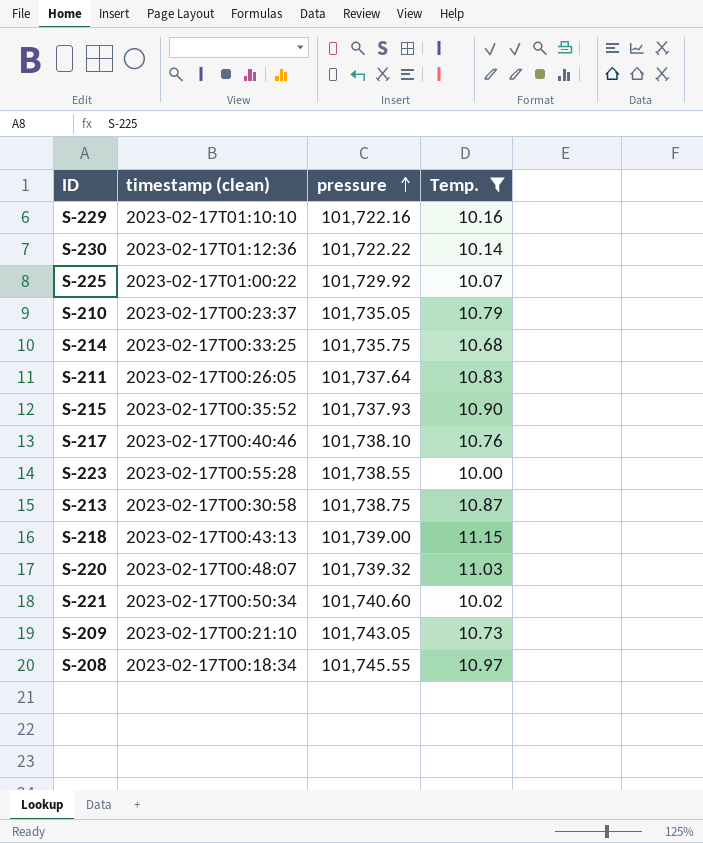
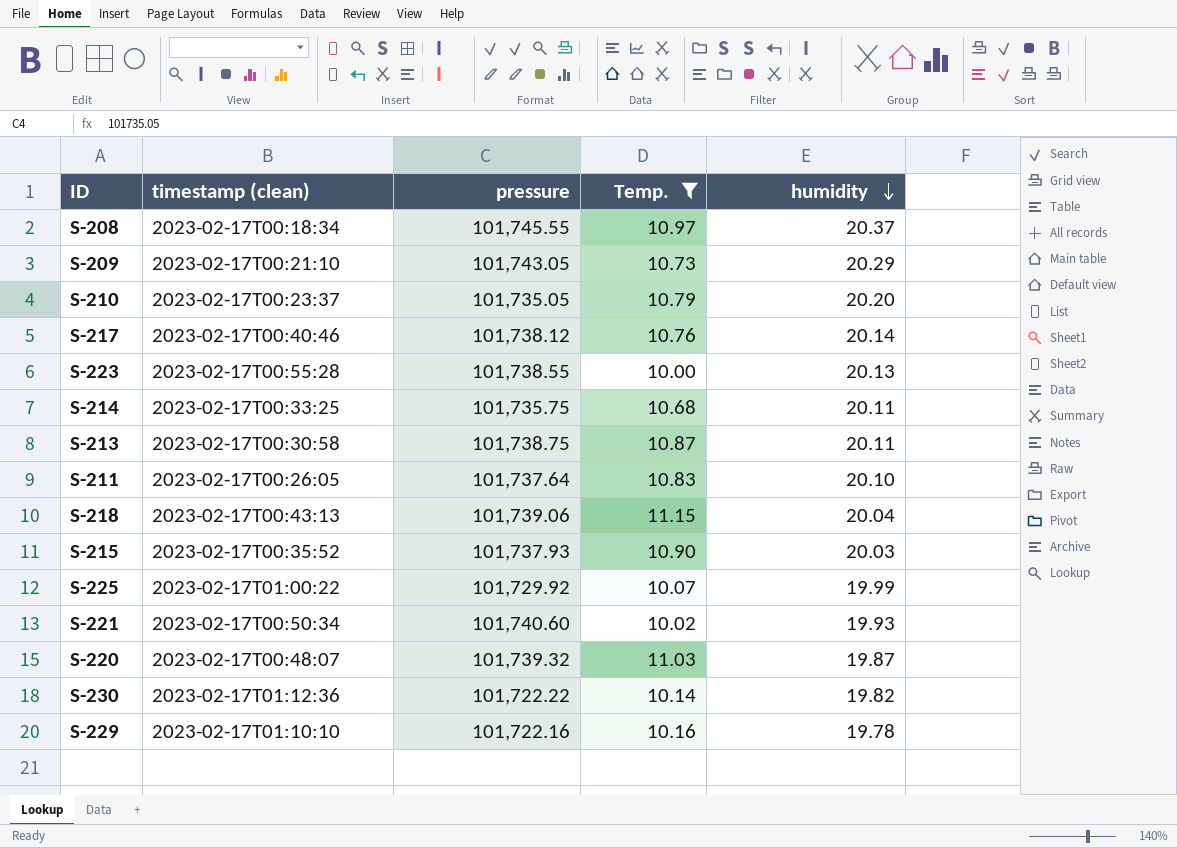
row order: pressure ascending -> humidity descending
column humidity | position: none -> 5
S-217 | pressure: 101,738.10 -> 101,738.12
S-218 | pressure: 101,739.00 -> 101,739.06

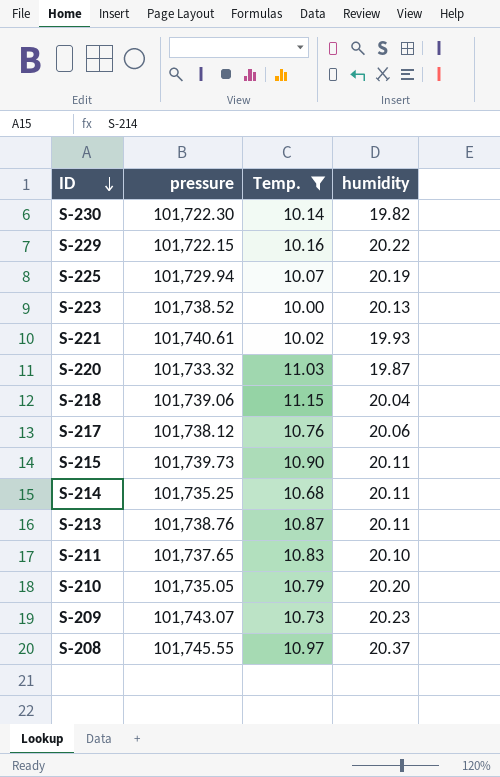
row order: humidity descending -> ID descending
column timestamp (clean) | position: 2 -> none
S-230 | pressure: 101,722.22 -> 101,722.30
S-229 | pressure: 101,722.16 -> 101,722.15
S-229 | humidity: 19.78 -> 20.22
S-225 | pressure: 101,729.92 -> 101,729.94
S-225 | humidity: 19.99 -> 20.19
S-223 | pressure: 101,738.55 -> 101,738.52
S-221 | pressure: 101,740.60 -> 101,740.61
S-220 | pressure: 101,739.32 -> 101,733.32
S-217 | humidity: 20.14 -> 20.06
S-215 | pressure: 101,737.93 -> 101,739.73
S-215 | humidity: 20.03 -> 20.11
S-214 | pressure: 101,735.75 -> 101,735.25
S-213 | pressure: 101,738.75 -> 101,738.76
S-211 | pressure: 101,737.64 -> 101,737.65
S-209 | pressure: 101,743.05 -> 101,743.07
S-209 | humidity: 20.29 -> 20.23

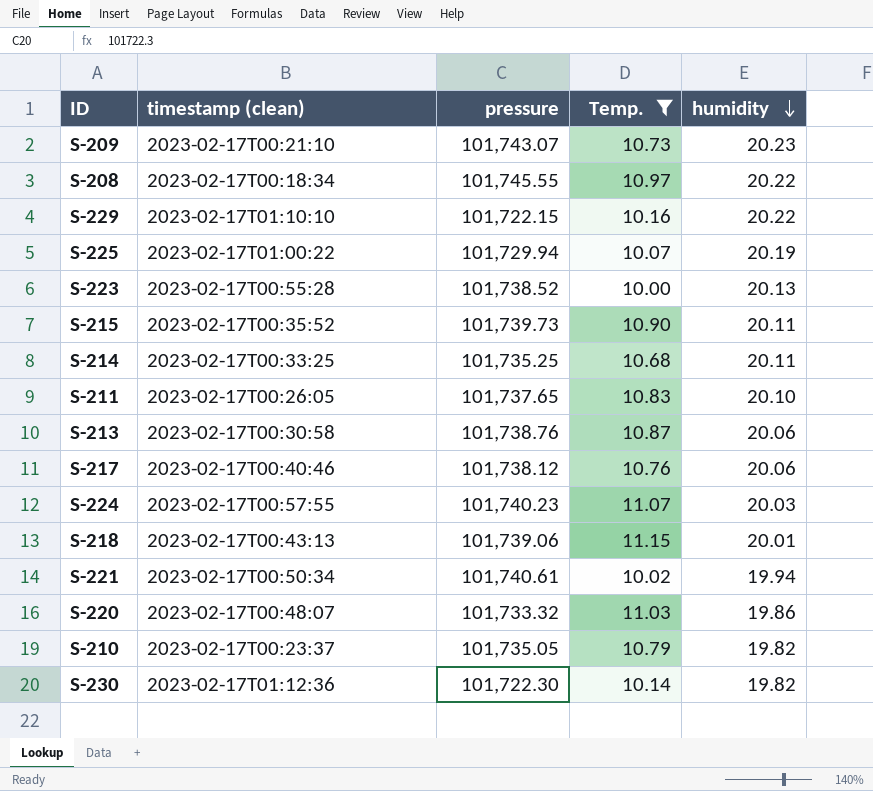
row order: ID descending -> humidity descending
column timestamp (clean) | position: none -> 2
S-208 | humidity: 20.37 -> 20.22
S-213 | humidity: 20.11 -> 20.06
row S-224: none -> 2023-02-17T00:57:55 | 101,740.23 | 11.07 | 20.03
S-218 | humidity: 20.04 -> 20.01
S-221 | humidity: 19.93 -> 19.94
S-220 | humidity: 19.87 -> 19.86
S-210 | humidity: 20.20 -> 19.82

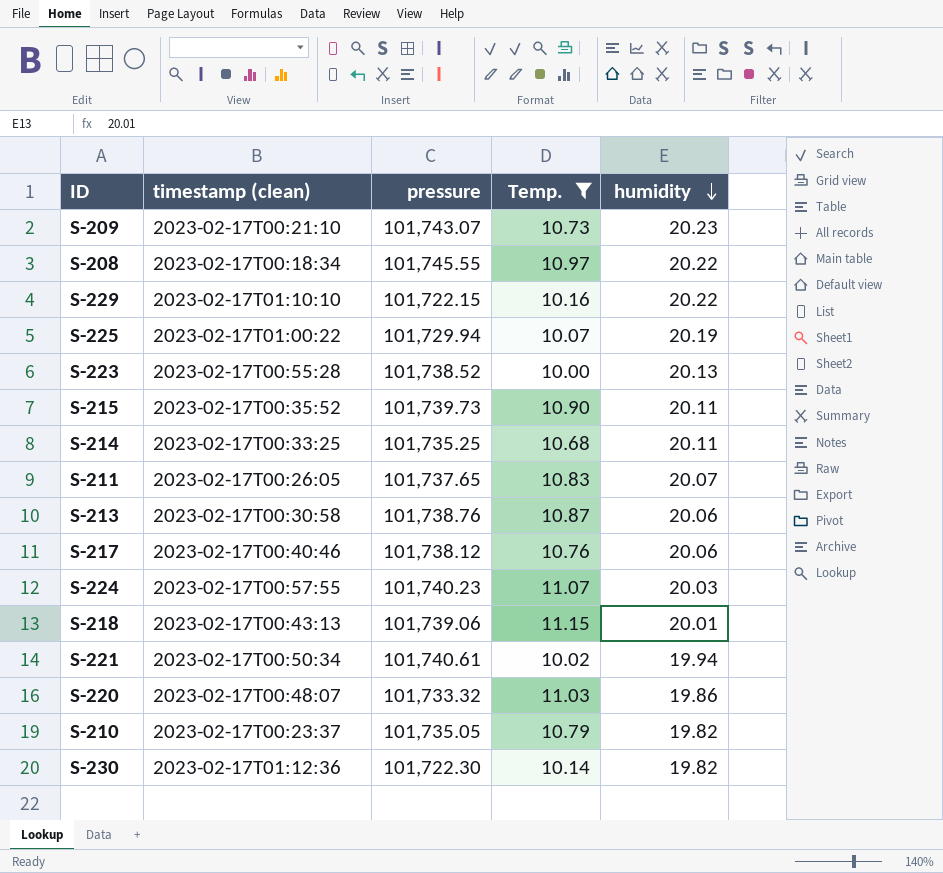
S-211 | humidity: 20.10 -> 20.07

